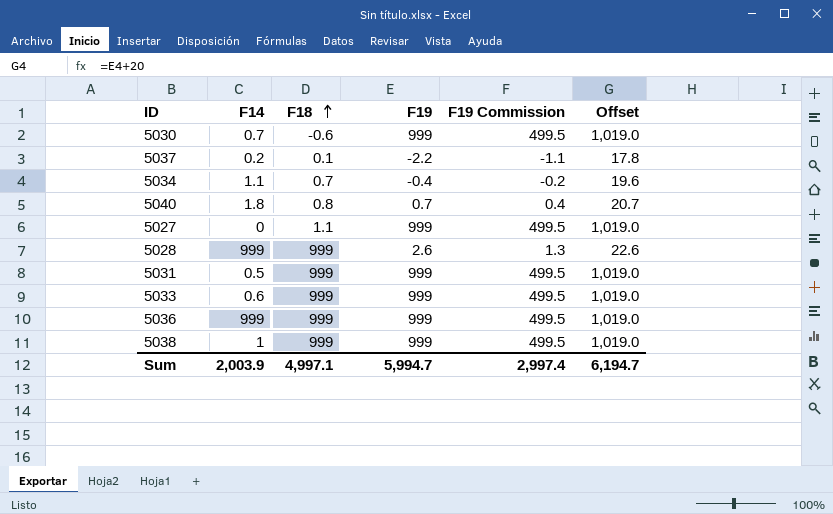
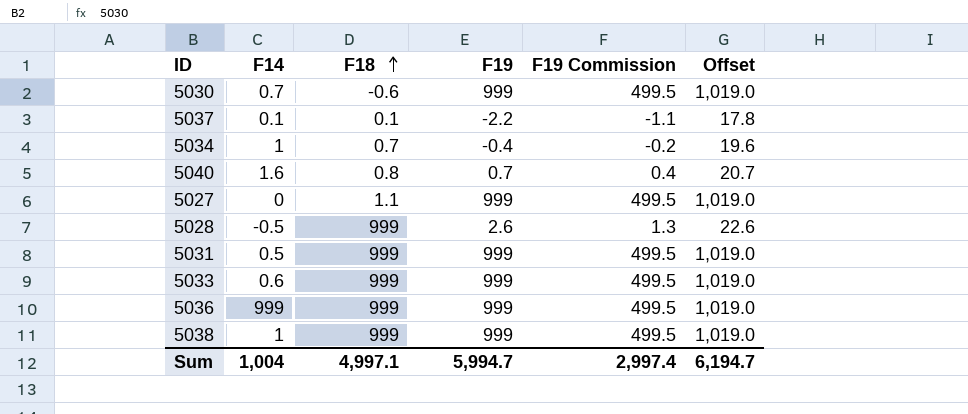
5037 | F14: 0.2 -> 0.1
5034 | F14: 1.1 -> 1
5040 | F14: 1.8 -> 1.6
5028 | F14: 999 -> -0.5
Sum | F14: 2,003.9 -> 1,004

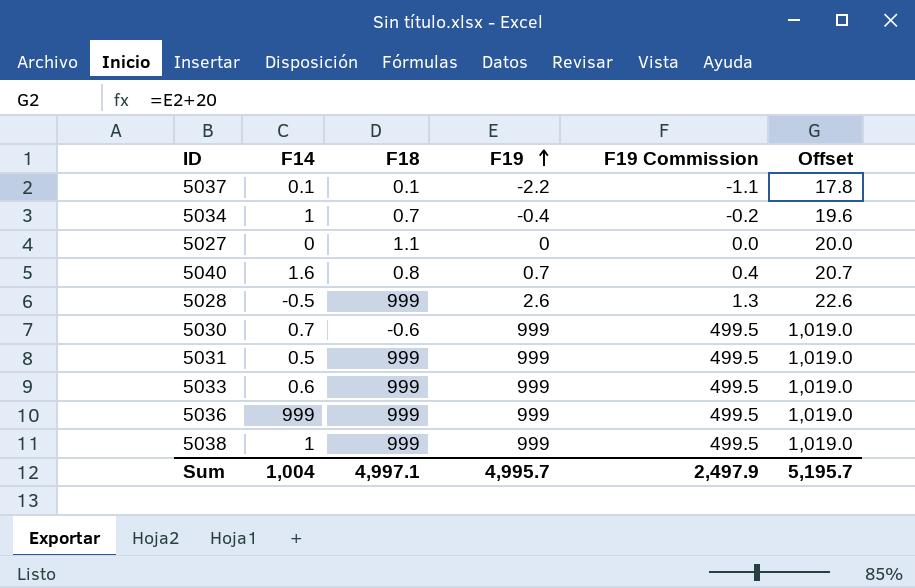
row order: F18 ascending -> F19 ascending
5027 | F19: 999 -> 0
5027 | F19 Commission: 499.5 -> 0.0
5027 | Offset: 1,019.0 -> 20.0
Sum | F19: 5,994.7 -> 4,995.7
Sum | F19 Commission: 2,997.4 -> 2,497.9
Sum | Offset: 6,194.7 -> 5,195.7

